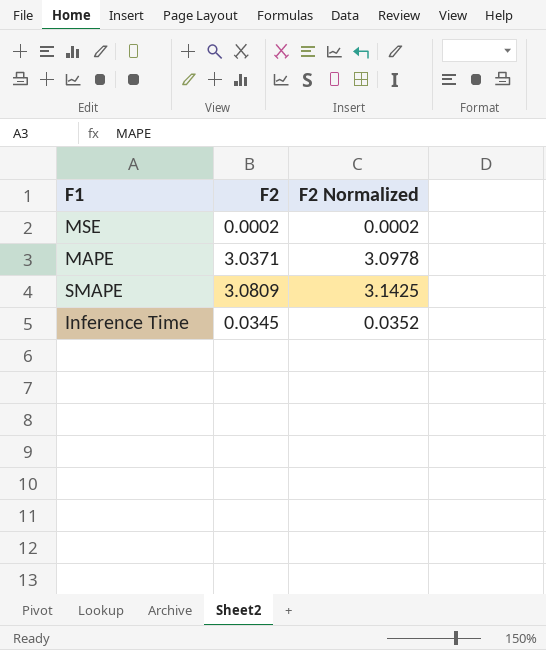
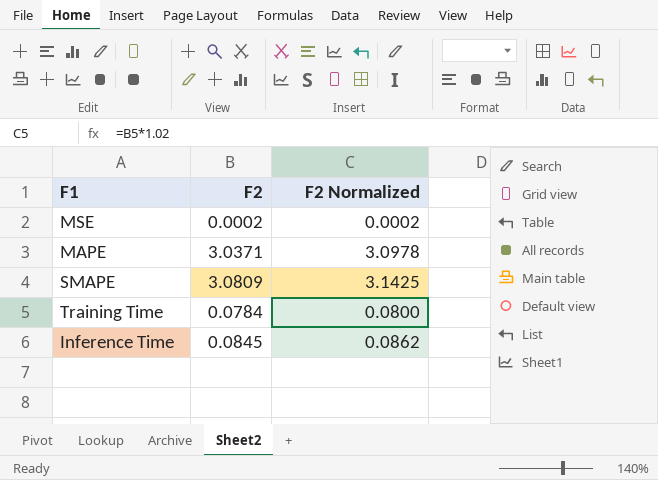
row Training Time: none -> 0.0784 | 0.0800
Inference Time | F2: 0.0345 -> 0.0845
Inference Time | F2 Normalized: 0.0352 -> 0.0862

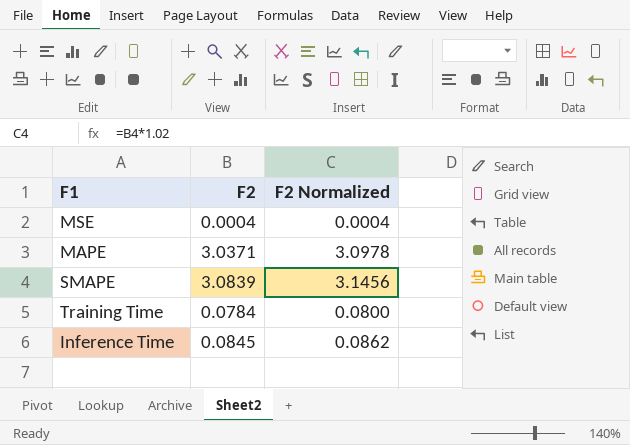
MSE | F2: 0.0002 -> 0.0004
MSE | F2 Normalized: 0.0002 -> 0.0004
SMAPE | F2: 3.0809 -> 3.0839
SMAPE | F2 Normalized: 3.1425 -> 3.1456

